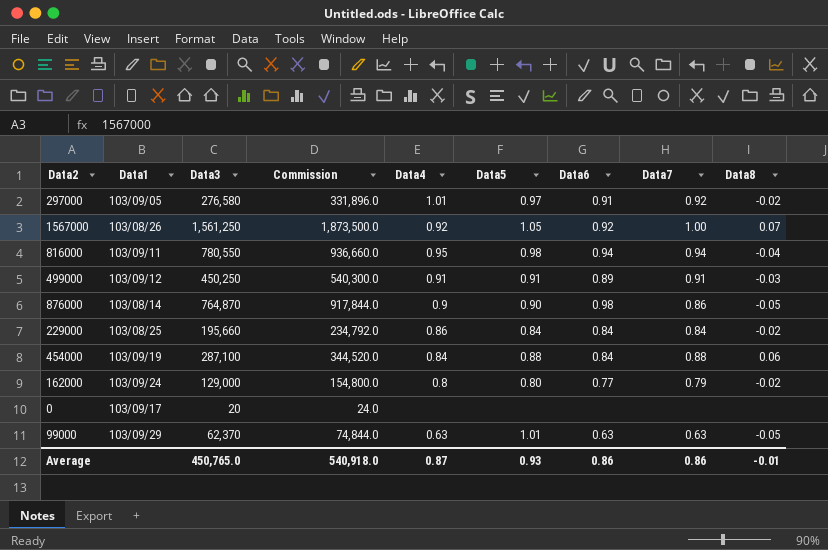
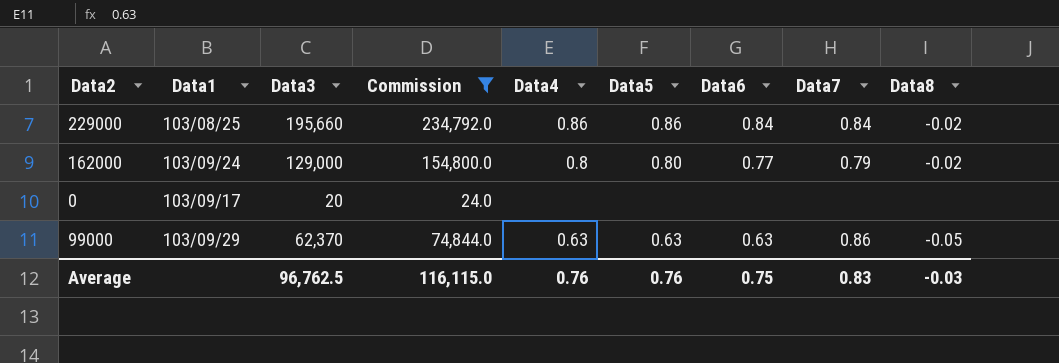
filter: none -> Commission <= 234,792.0
229000 | Data5: 0.84 -> 0.86
99000 | Data5: 1.01 -> 0.63
99000 | Data7: 0.63 -> 0.86
Average | Data3: 450,765.0 -> 96,762.5
Average | Commission: 540,918.0 -> 116,115.0
Average | Data4: 0.87 -> 0.76
Average | Data5: 0.93 -> 0.76
Average | Data6: 0.86 -> 0.75
Average | Data7: 0.86 -> 0.83
Average | Data8: -0.01 -> -0.03

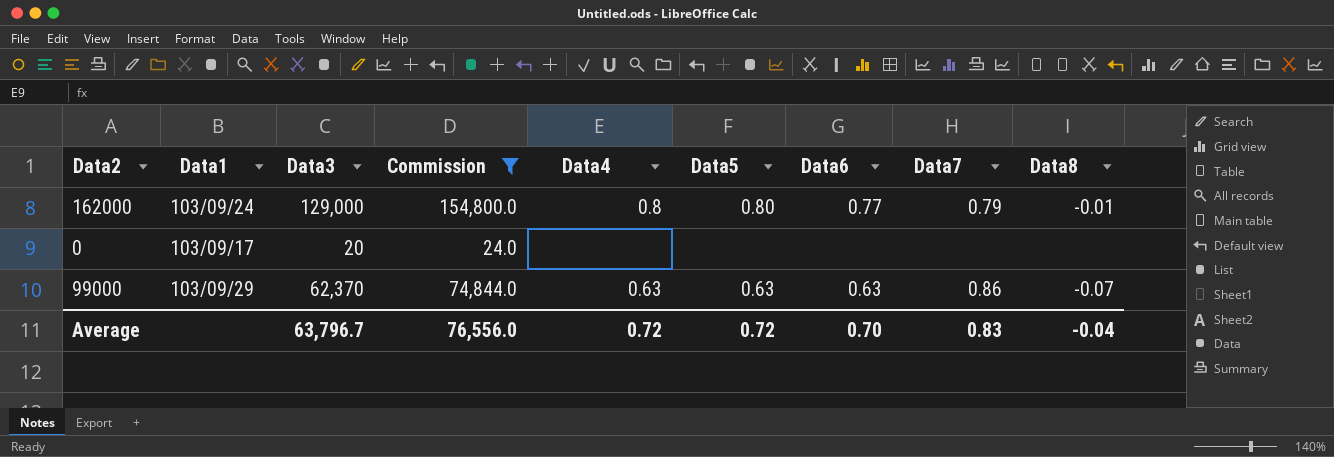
row 229000: 103/08/25 | 195,660 | 234,792.0 | 0.86 | 0.86 | 0.84 | 0.84 | -0.02 -> none
162000 | Data8: -0.02 -> -0.01
99000 | Data8: -0.05 -> -0.07
Average | Data3: 96,762.5 -> 63,796.7
Average | Commission: 116,115.0 -> 76,556.0
Average | Data4: 0.76 -> 0.72
Average | Data5: 0.76 -> 0.72
Average | Data6: 0.75 -> 0.70
Average | Data8: -0.03 -> -0.04

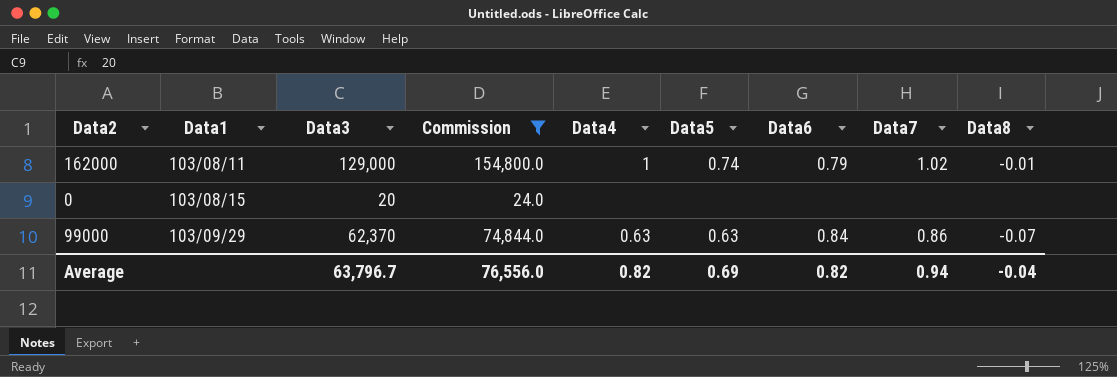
162000 | Data1: 103/09/24 -> 103/08/11
162000 | Data4: 0.8 -> 1
162000 | Data5: 0.80 -> 0.74
162000 | Data6: 0.77 -> 0.79
162000 | Data7: 0.79 -> 1.02
0 | Data1: 103/09/17 -> 103/08/15
99000 | Data6: 0.63 -> 0.84
Average | Data4: 0.72 -> 0.82
Average | Data5: 0.72 -> 0.69
Average | Data6: 0.70 -> 0.82
Average | Data7: 0.83 -> 0.94

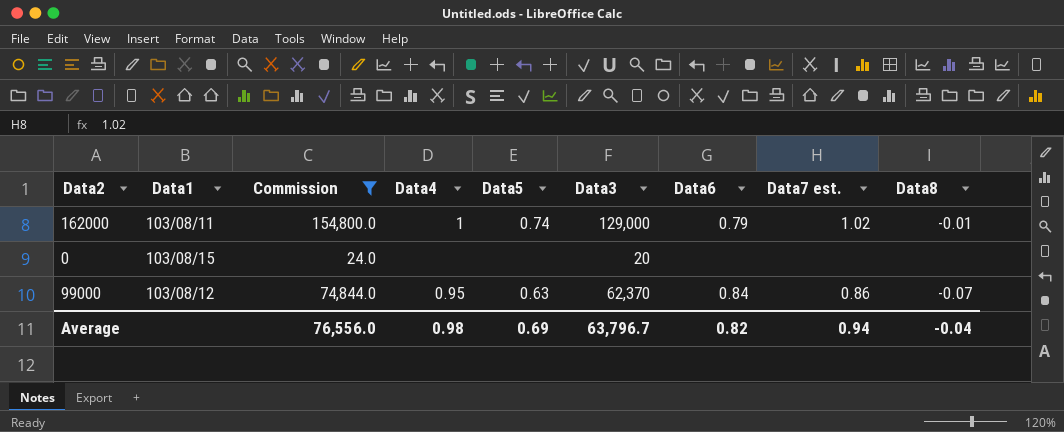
column Data3 | position: 3 -> 6
column name: Data7 -> Data7 est.
99000 | Data1: 103/09/29 -> 103/08/12
99000 | Data4: 0.63 -> 0.95
Average | Data4: 0.82 -> 0.98

